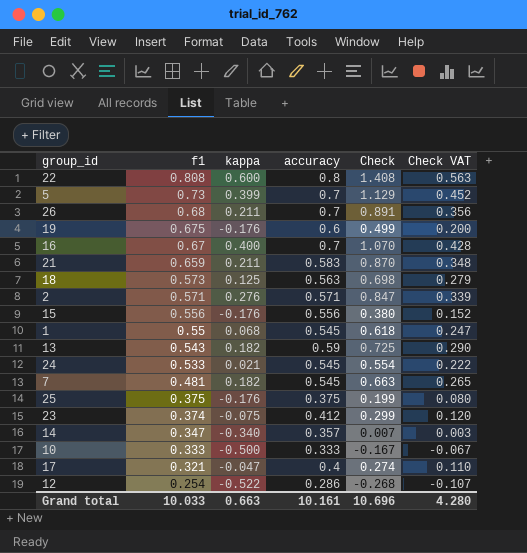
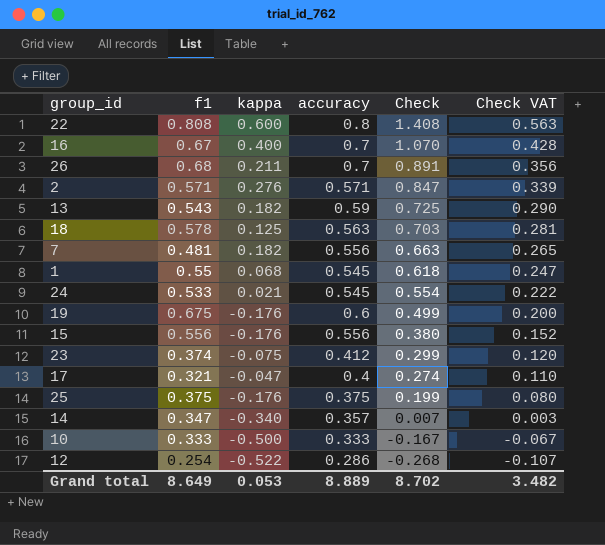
row order: f1 descending -> Check descending
row 5: 0.73 | 0.399 | 0.7 | 1.129 | 0.452 -> none
row 21: 0.659 | 0.211 | 0.583 | 0.870 | 0.348 -> none
18 | f1: 0.573 -> 0.578
18 | Check: 0.698 -> 0.703
18 | Check VAT: 0.279 -> 0.281
7 | accuracy: 0.545 -> 0.556
Grand total | f1: 10.033 -> 8.649
Grand total | kappa: 0.663 -> 0.053
Grand total | accuracy: 10.161 -> 8.889
Grand total | Check: 10.696 -> 8.702
Grand total | Check VAT: 4.280 -> 3.482

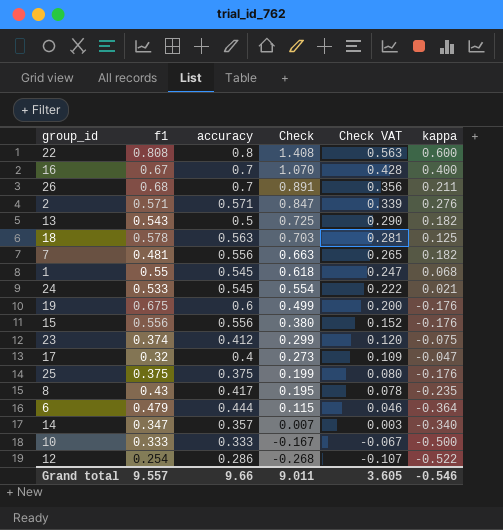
column kappa | position: 3 -> 6
13 | accuracy: 0.59 -> 0.5
17 | f1: 0.321 -> 0.32
17 | Check: 0.274 -> 0.273
17 | Check VAT: 0.110 -> 0.109
row 8: none -> 0.43 | 0.417 | 0.195 | 0.078 | -0.235
row 6: none -> 0.479 | 0.444 | 0.115 | 0.046 | -0.364
Grand total | f1: 8.649 -> 9.557
Grand total | accuracy: 8.889 -> 9.66
Grand total | Check: 8.702 -> 9.011
Grand total | Check VAT: 3.482 -> 3.605
Grand total | kappa: 0.053 -> -0.546

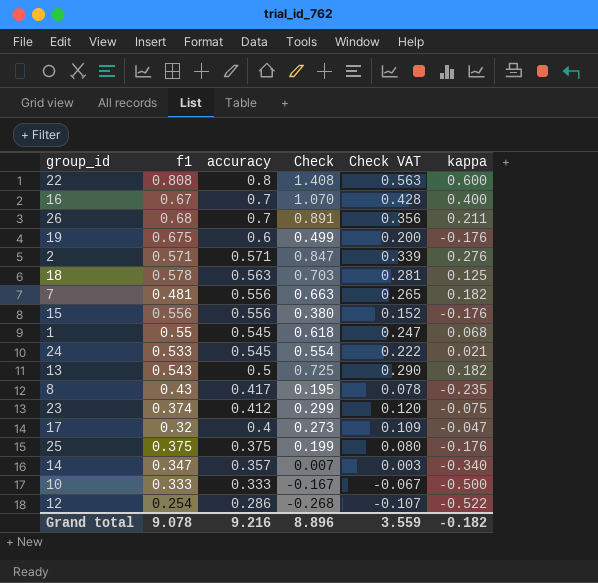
row order: Check descending -> accuracy descending
row 6: 0.479 | 0.444 | 0.115 | 0.046 | -0.364 -> none
Grand total | f1: 9.557 -> 9.078
Grand total | accuracy: 9.66 -> 9.216
Grand total | Check: 9.011 -> 8.896
Grand total | Check VAT: 3.605 -> 3.559
Grand total | kappa: -0.546 -> -0.182

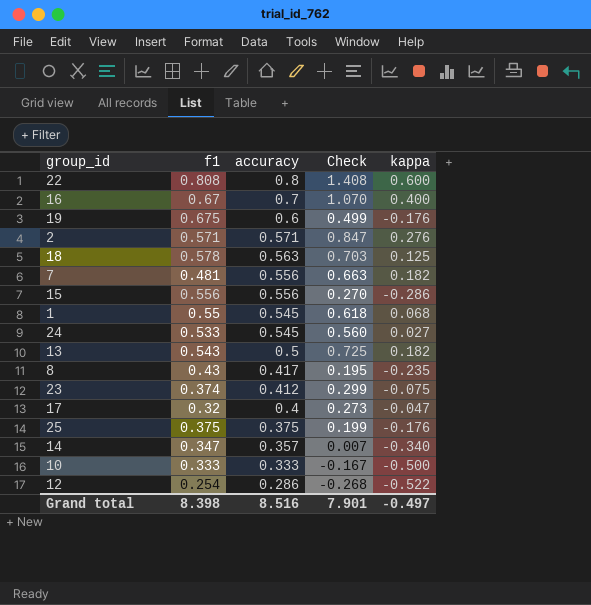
column Check VAT | formula: [Check] * 0.4 -> none
row 26: 0.68 | 0.7 | 0.891 | 0.356 | 0.211 -> none
15 | Check: 0.380 -> 0.270
15 | kappa: -0.176 -> -0.286
24 | Check: 0.554 -> 0.560
24 | kappa: 0.021 -> 0.027
Grand total | f1: 9.078 -> 8.398
Grand total | accuracy: 9.216 -> 8.516
Grand total | Check: 8.896 -> 7.901
Grand total | kappa: -0.182 -> -0.497

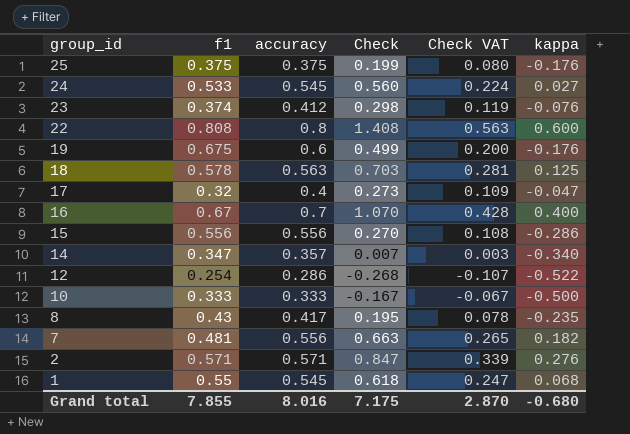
row order: accuracy descending -> group_id descending
column Check VAT | formula: none -> [Check] * 0.4
row 13: 0.543 | 0.5 | 0.725 | 0.182 -> none
23 | Check: 0.299 -> 0.298
23 | kappa: -0.075 -> -0.076
Grand total | f1: 8.398 -> 7.855
Grand total | accuracy: 8.516 -> 8.016
Grand total | Check: 7.901 -> 7.175
Grand total | kappa: -0.497 -> -0.680

